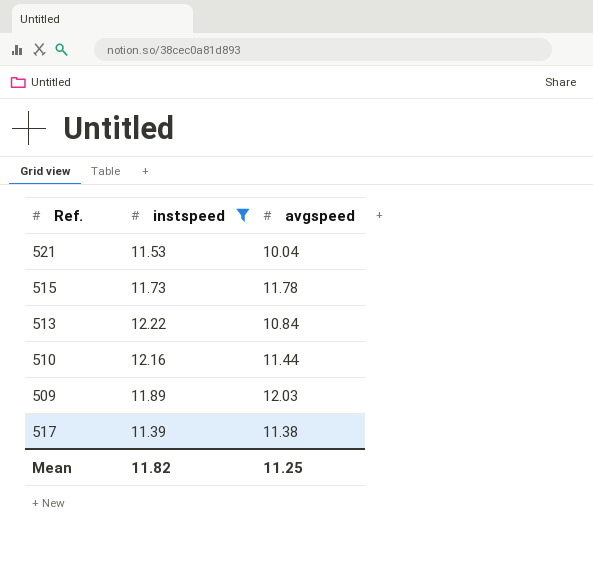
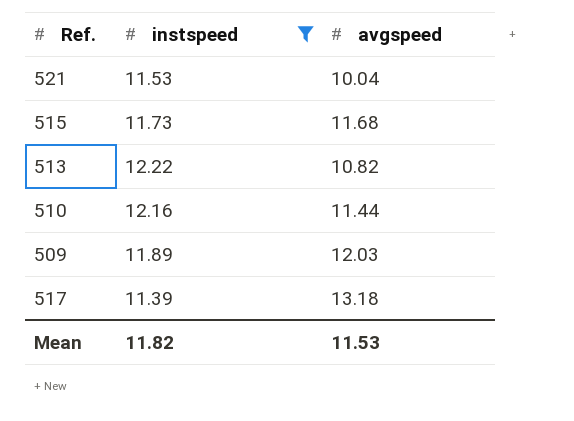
515 | avgspeed: 11.78 -> 11.68
513 | avgspeed: 10.84 -> 10.82
517 | avgspeed: 11.38 -> 13.18
Mean | avgspeed: 11.25 -> 11.53

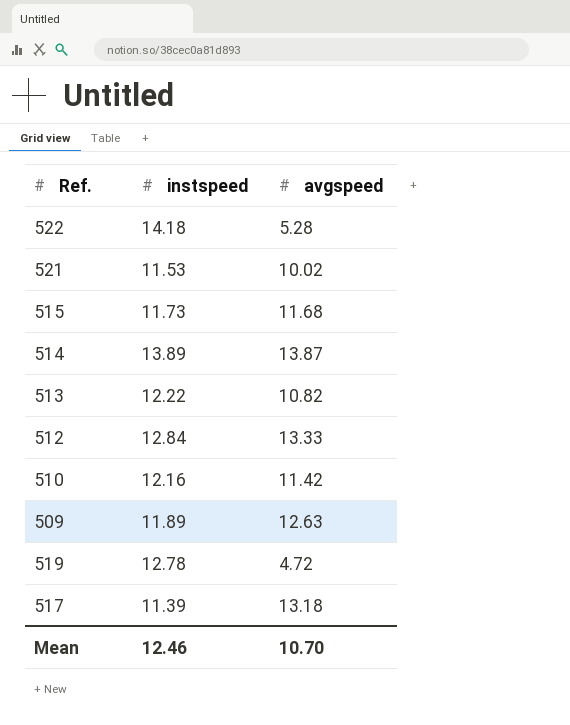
filter: instspeed <= 12.22 -> none
521 | avgspeed: 10.04 -> 10.02
510 | avgspeed: 11.44 -> 11.42
509 | avgspeed: 12.03 -> 12.63
Mean | instspeed: 11.82 -> 12.46
Mean | avgspeed: 11.53 -> 10.70

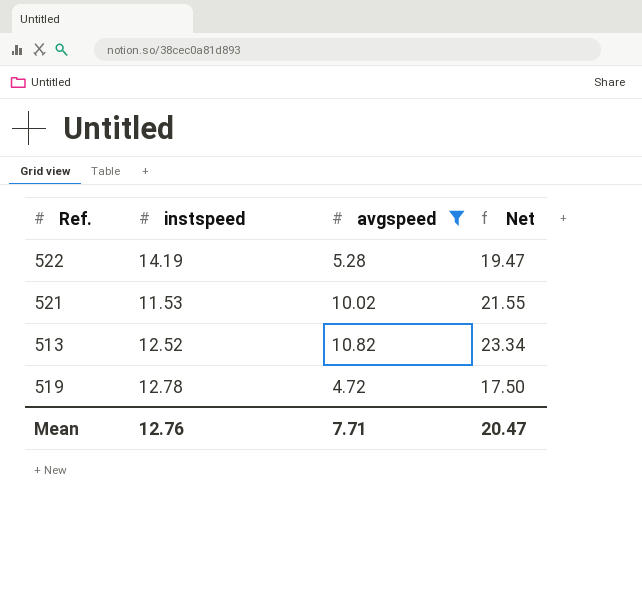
filter: none -> avgspeed <= 10.82
column Net | formula: none -> [instspeed] + [avgspeed]
522 | instspeed: 14.18 -> 14.19
513 | instspeed: 12.22 -> 12.52
Mean | instspeed: 12.46 -> 12.76
Mean | avgspeed: 10.70 -> 7.71

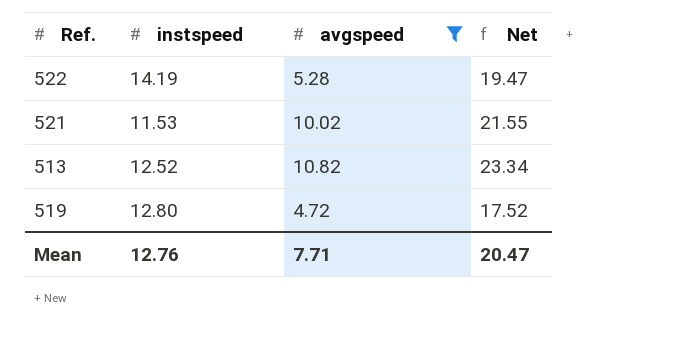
519 | instspeed: 12.78 -> 12.80
519 | Net: 17.50 -> 17.52

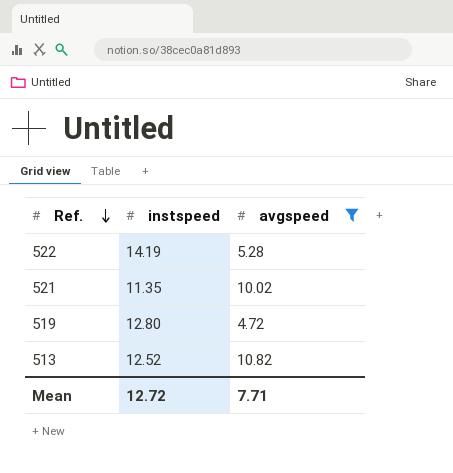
row order: none -> Ref. descending
column Net | formula: [instspeed] + [avgspeed] -> none
521 | instspeed: 11.53 -> 11.35
Mean | instspeed: 12.76 -> 12.72

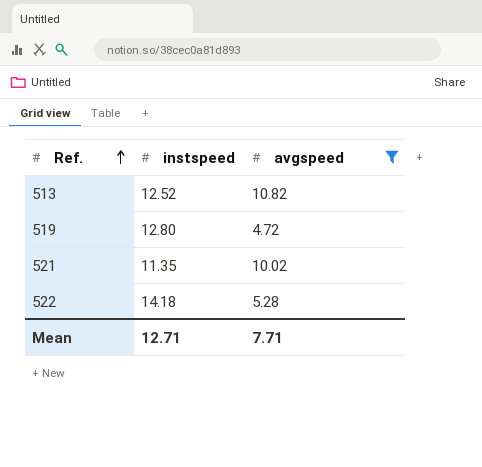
row order: Ref. descending -> Ref. ascending
522 | instspeed: 14.19 -> 14.18
Mean | instspeed: 12.72 -> 12.71

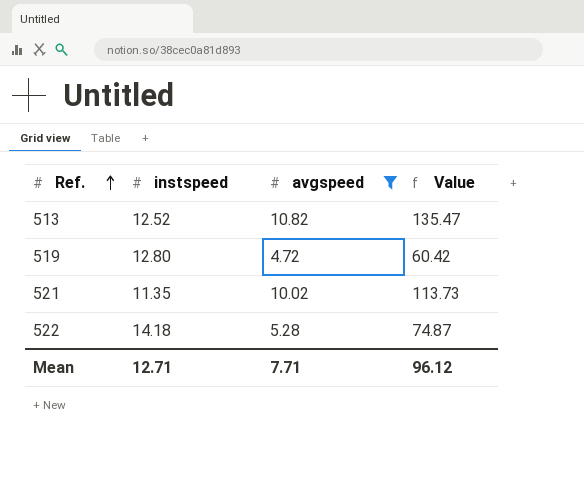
column Value | formula: none -> [instspeed] * [avgspeed]

